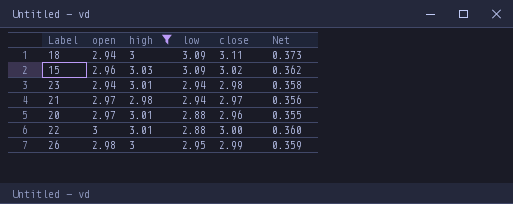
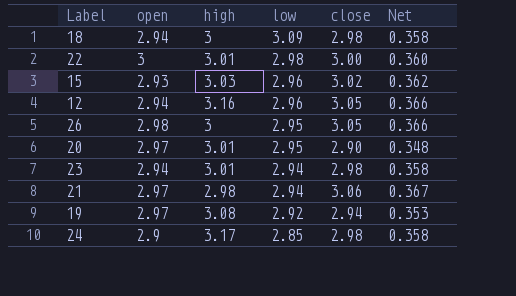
filter: high <= 3.03 -> none
row order: none -> low descending
18 | close: 3.11 -> 2.98
18 | Net: 0.373 -> 0.358
22 | low: 2.88 -> 2.98
15 | open: 2.96 -> 2.93
15 | low: 3.09 -> 2.96
26 | close: 2.99 -> 3.05
26 | Net: 0.359 -> 0.366
20 | low: 2.88 -> 2.95
20 | close: 2.96 -> 2.90
20 | Net: 0.355 -> 0.348
21 | close: 2.97 -> 3.06
21 | Net: 0.356 -> 0.367

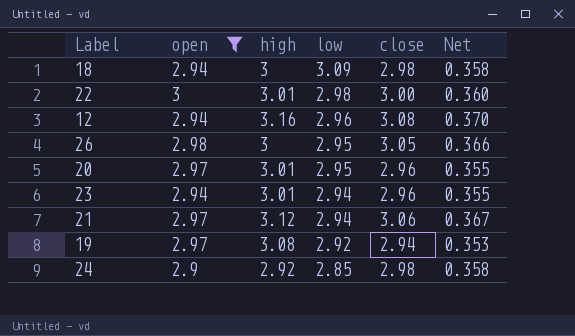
filter: none -> open != 2.93
12 | close: 3.05 -> 3.08
12 | Net: 0.366 -> 0.370
20 | close: 2.90 -> 2.96
20 | Net: 0.348 -> 0.355
23 | close: 2.98 -> 2.96
23 | Net: 0.358 -> 0.355
21 | high: 2.98 -> 3.12
24 | high: 3.17 -> 2.92

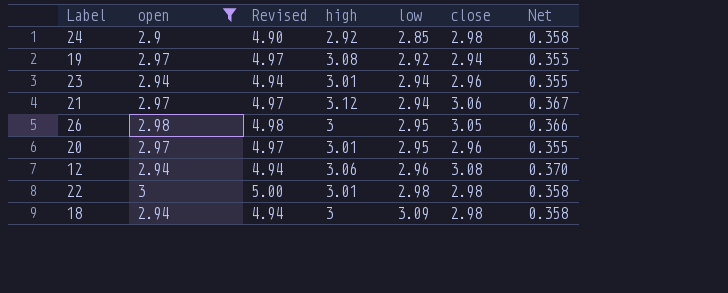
row order: low descending -> low ascending
column Revised | formula: none -> [open] + 2
12 | high: 3.16 -> 3.06
22 | close: 3.00 -> 2.98
22 | Net: 0.360 -> 0.358

